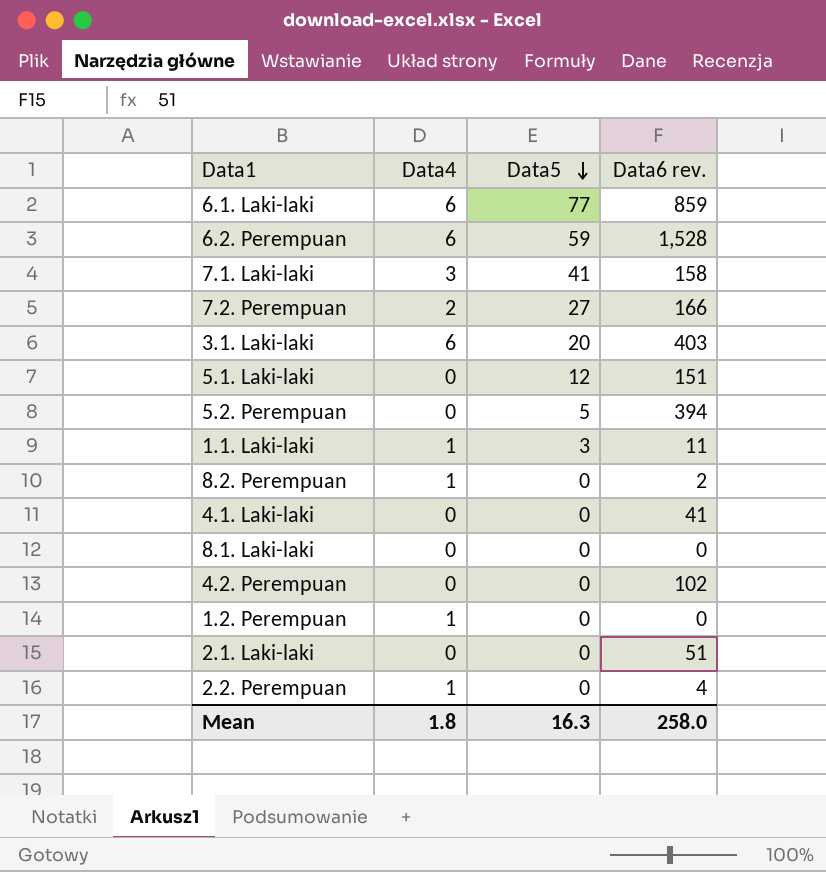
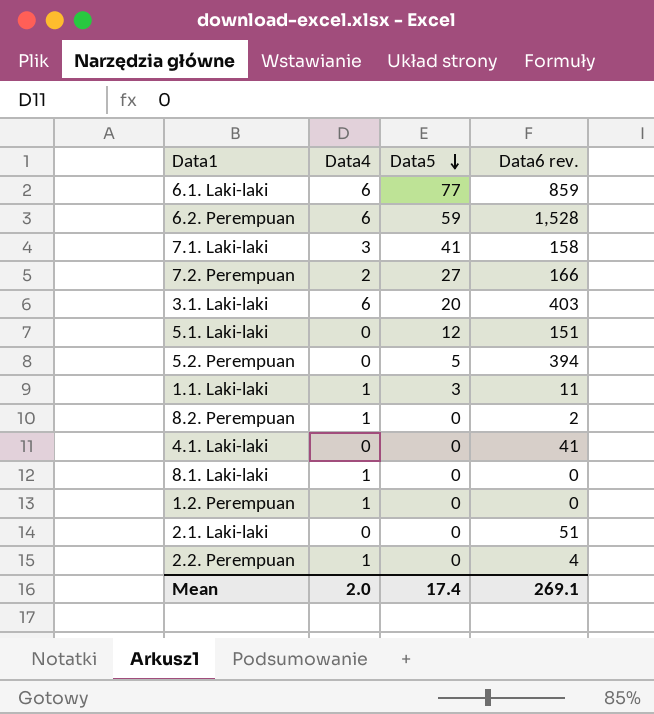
row 4.2. Perempuan: 0 | 0 | 102 -> none
8.1. Laki-laki | Data4: 0 -> 1
Mean | Data4: 1.8 -> 2.0
Mean | Data5: 16.3 -> 17.4
Mean | Data6 rev.: 258.0 -> 269.1

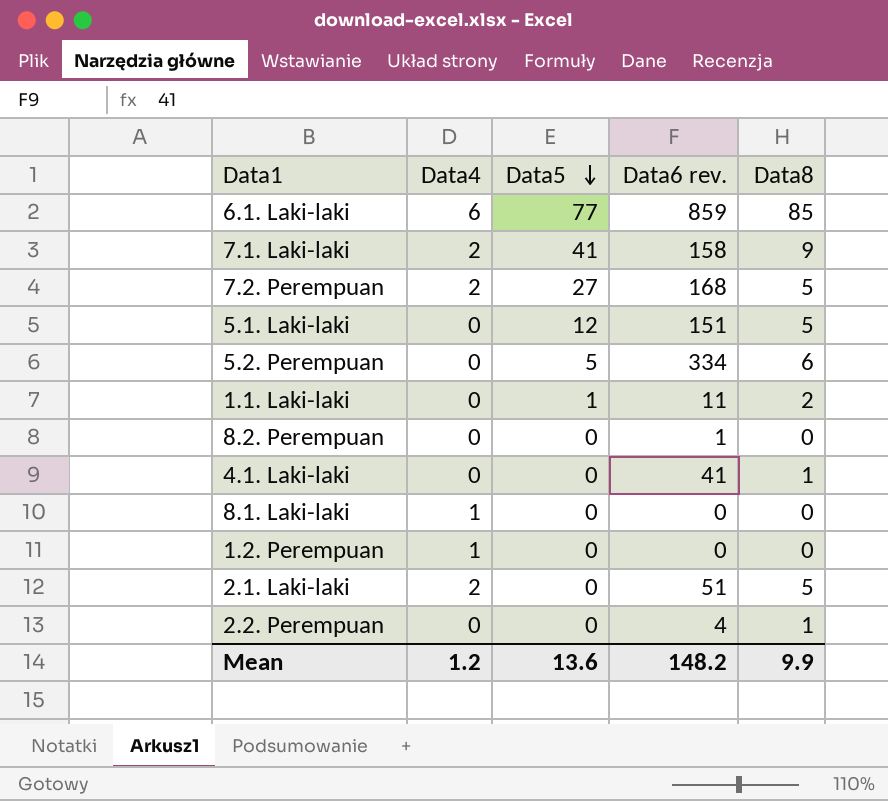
column Data8 | position: none -> 5
row 6.2. Perempuan: 6 | 59 | 1,528 -> none
row 3.1. Laki-laki: 6 | 20 | 403 -> none
7.1. Laki-laki | Data4: 3 -> 2
7.2. Perempuan | Data6 rev.: 166 -> 168
5.2. Perempuan | Data6 rev.: 394 -> 334
1.1. Laki-laki | Data4: 1 -> 0
1.1. Laki-laki | Data5: 3 -> 1
8.2. Perempuan | Data4: 1 -> 0
8.2. Perempuan | Data6 rev.: 2 -> 1
2.1. Laki-laki | Data4: 0 -> 2
2.2. Perempuan | Data4: 1 -> 0
Mean | Data4: 2.0 -> 1.2
Mean | Data5: 17.4 -> 13.6
Mean | Data6 rev.: 269.1 -> 148.2

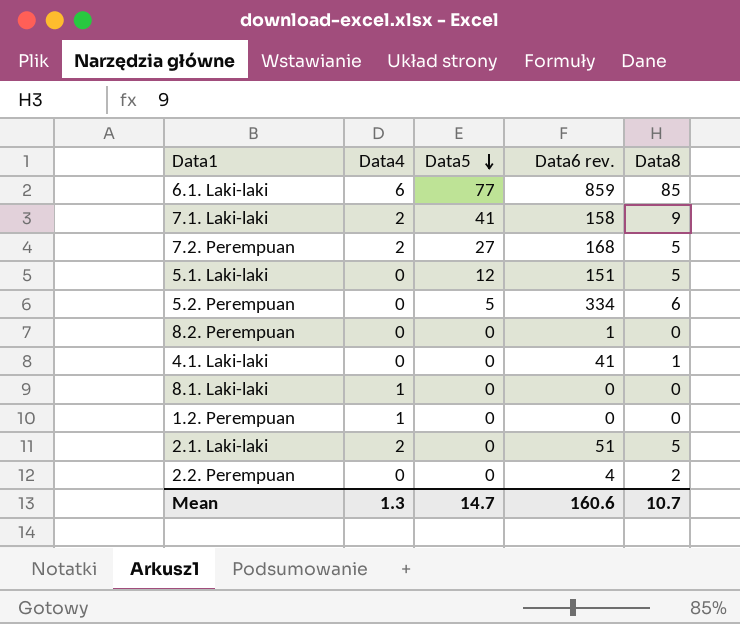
row 1.1. Laki-laki: 0 | 1 | 11 | 2 -> none
2.2. Perempuan | Data8: 1 -> 2
Mean | Data4: 1.2 -> 1.3
Mean | Data5: 13.6 -> 14.7
Mean | Data6 rev.: 148.2 -> 160.6
Mean | Data8: 9.9 -> 10.7

